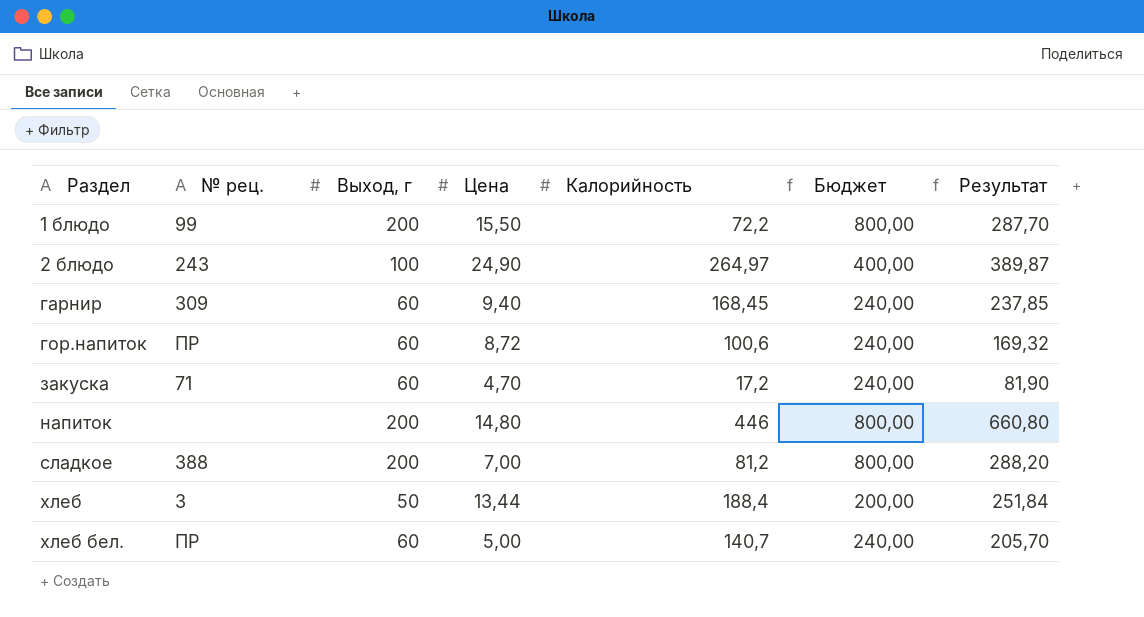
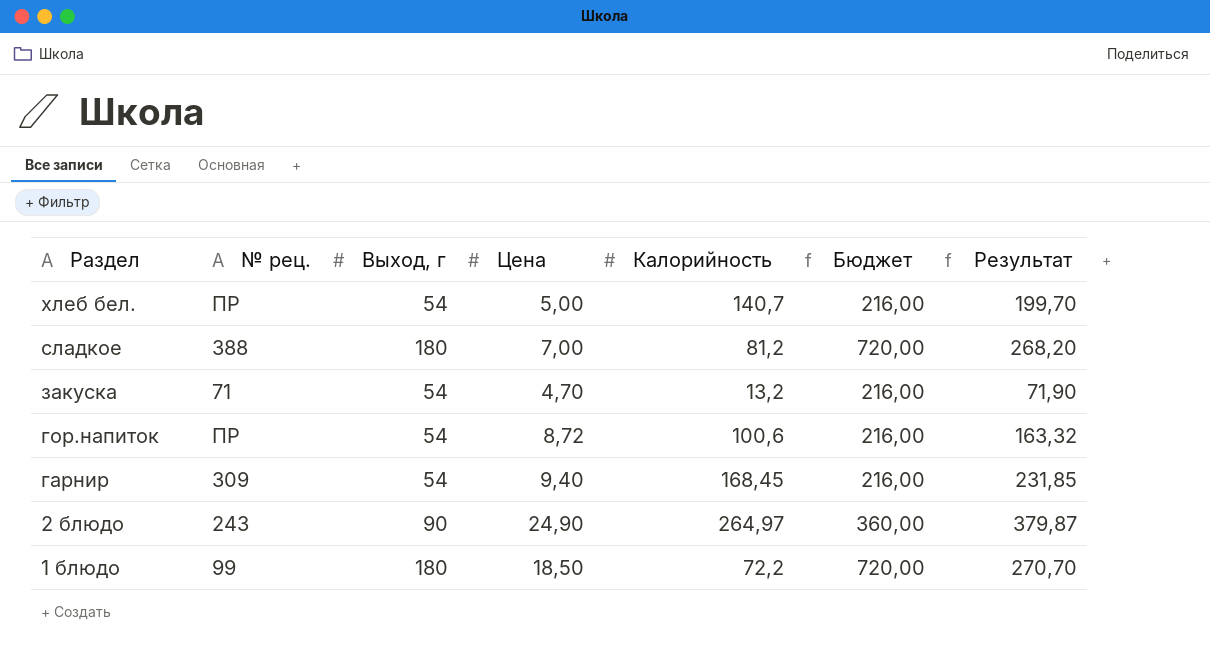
row order: Раздел ascending -> Раздел descending
row напиток: none | 200 | 14,80 | 446 | 800,00 | 660,80 -> none
row хлеб: 3 | 50 | 13,44 | 188,4 | 200,00 | 251,84 -> none
хлеб бел. | Выход, г: 60 -> 54
хлеб бел. | Бюджет: 240,00 -> 216,00
хлеб бел. | Результат: 205,70 -> 199,70
сладкое | Выход, г: 200 -> 180
сладкое | Бюджет: 800,00 -> 720,00
сладкое | Результат: 288,20 -> 268,20
закуска | Выход, г: 60 -> 54
закуска | Калорийность: 17,2 -> 13,2
закуска | Бюджет: 240,00 -> 216,00
закуска | Результат: 81,90 -> 71,90
гор.напиток | Выход, г: 60 -> 54
гор.напиток | Бюджет: 240,00 -> 216,00
гор.напиток | Результат: 169,32 -> 163,32
гарнир | Выход, г: 60 -> 54
гарнир | Бюджет: 240,00 -> 216,00
гарнир | Результат: 237,85 -> 231,85
2 блюдо | Выход, г: 100 -> 90
2 блюдо | Бюджет: 400,00 -> 360,00
2 блюдо | Результат: 389,87 -> 379,87
1 блюдо | Выход, г: 200 -> 180
1 блюдо | Цена: 15,50 -> 18,50
1 блюдо | Бюджет: 800,00 -> 720,00
1 блюдо | Результат: 287,70 -> 270,70

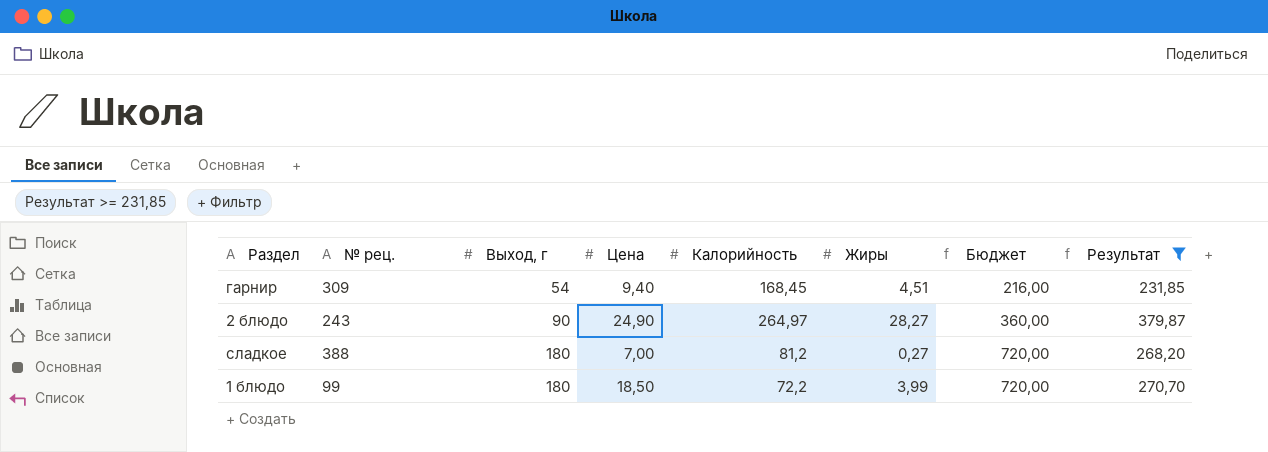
filter: none -> Результат >= 231,85
row order: Раздел descending -> Выход, г ascending
column Жиры | position: none -> 6

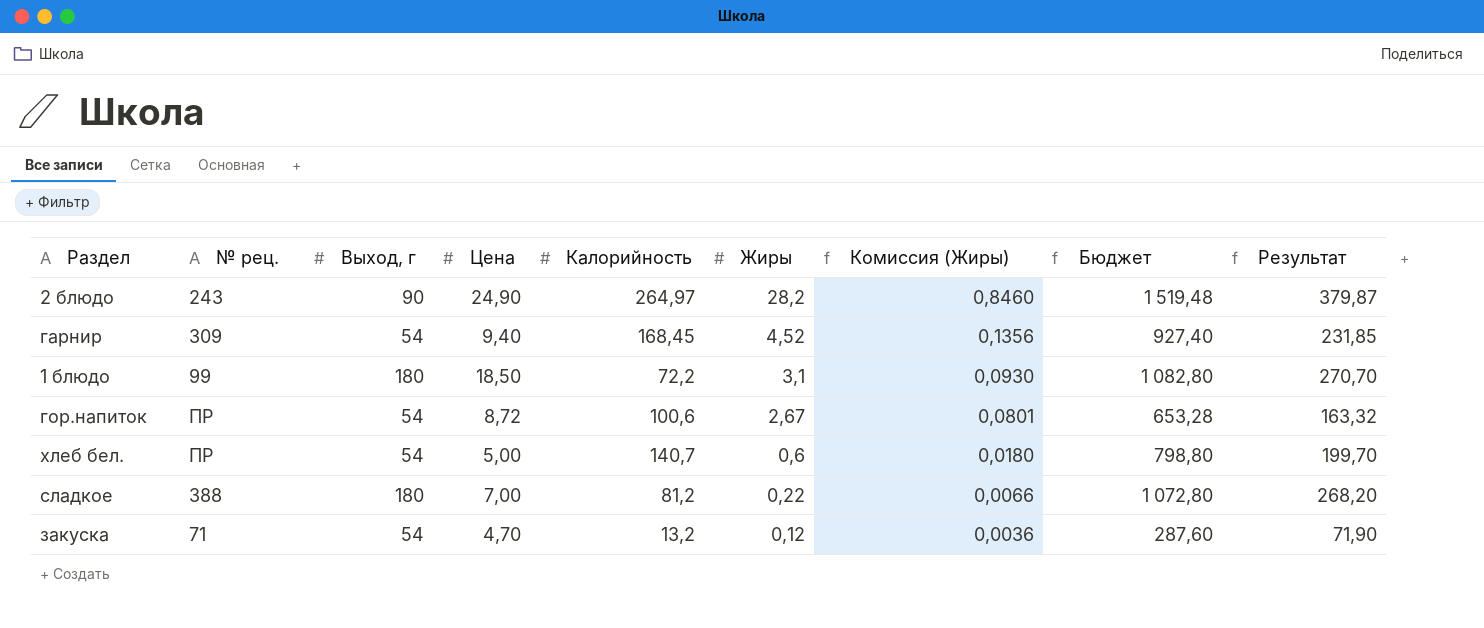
filter: Результат >= 231,85 -> none
row order: Выход, г ascending -> Жиры descending
column Комиссия (Жиры) | formula: none -> [Жиры] * 0,03
column Бюджет | formula: [Выход, г] * 4 -> [Результат] * 4
2 блюдо | Жиры: 28,27 -> 28,2
гарнир | Жиры: 4,51 -> 4,52
1 блюдо | Жиры: 3,99 -> 3,1
сладкое | Жиры: 0,27 -> 0,22

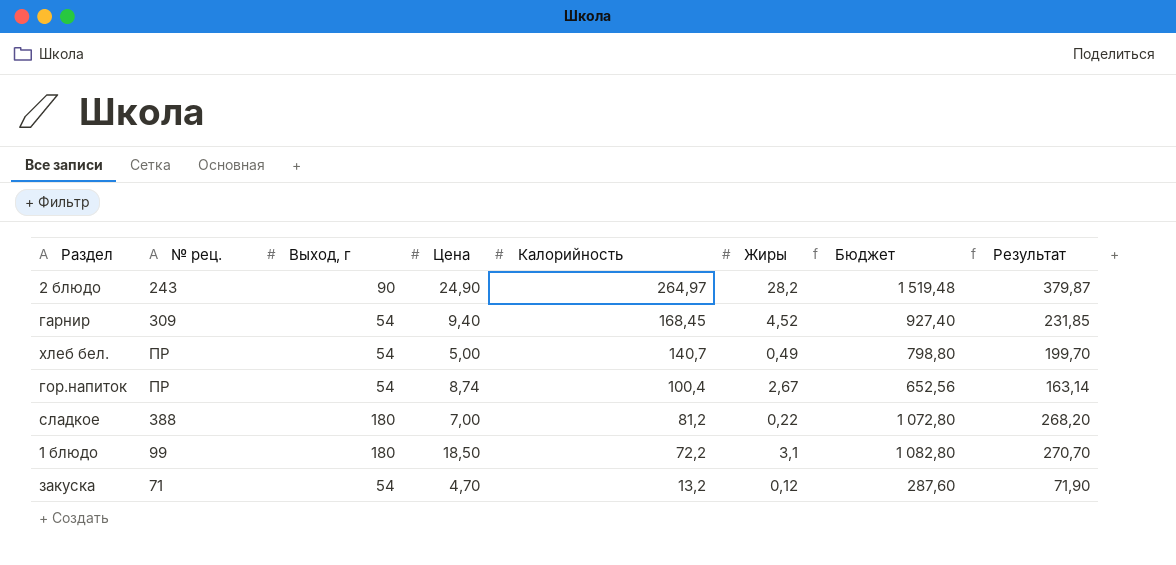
row order: Жиры descending -> Калорийность descending
column Комиссия (Жиры) | formula: [Жиры] * 0,03 -> none
хлеб бел. | Жиры: 0,6 -> 0,49
гор.напиток | Цена: 8,72 -> 8,74
гор.напиток | Калорийность: 100,6 -> 100,4
гор.напиток | Бюджет: 653,28 -> 652,56
гор.напиток | Результат: 163,32 -> 163,14

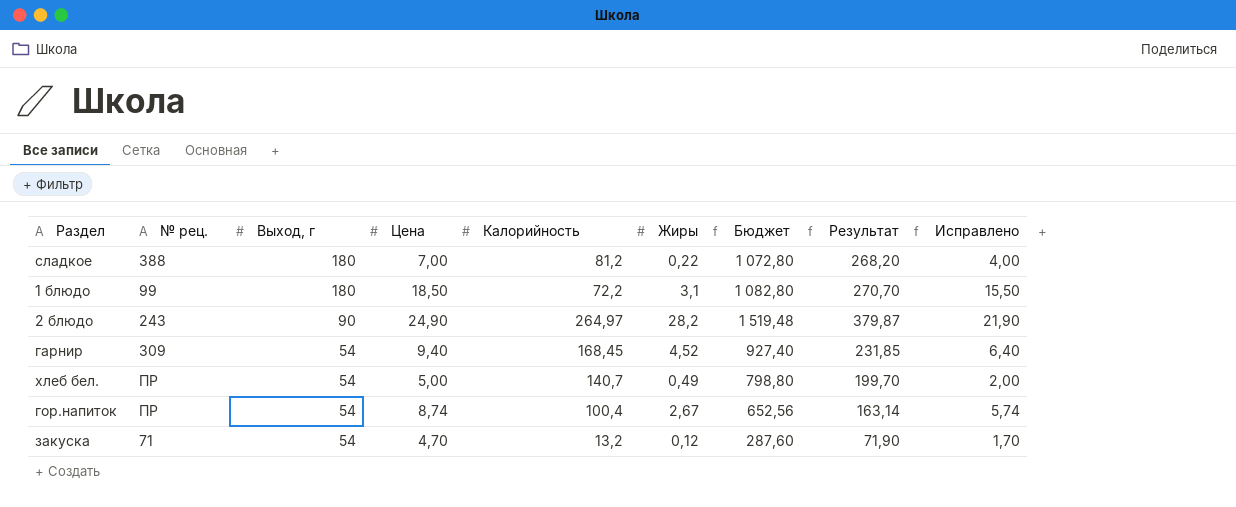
row order: Калорийность descending -> Выход, г descending
column Исправлено | formula: none -> [Цена] - 3

